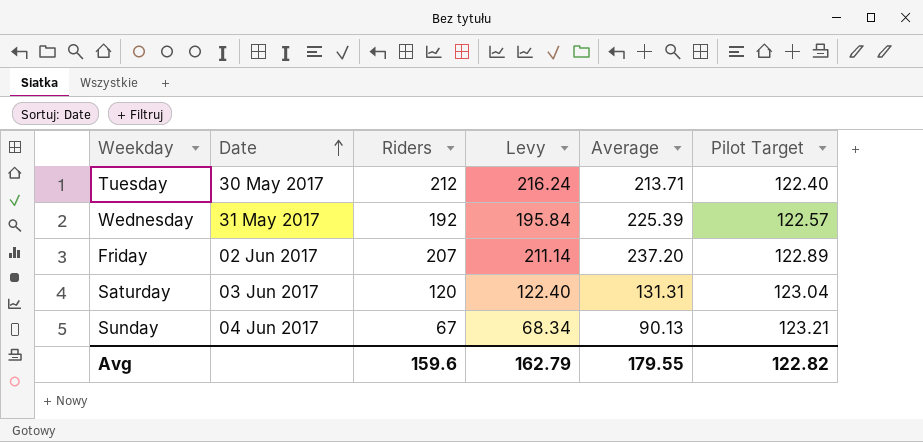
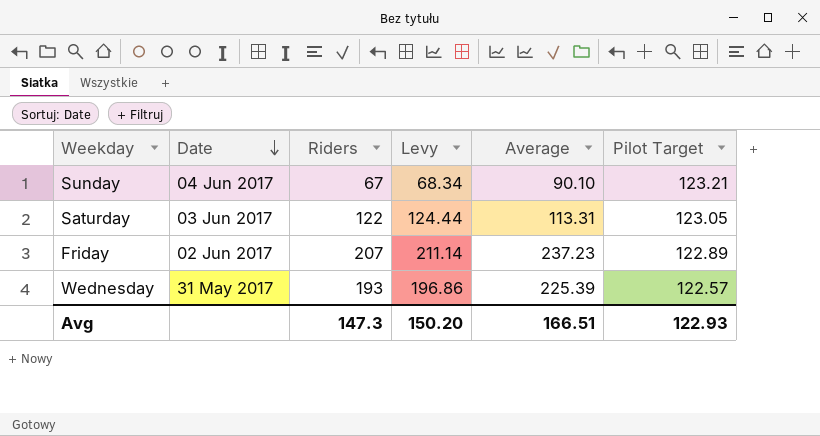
row order: Date ascending -> Date descending
row Tuesday: 30 May 2017 | 212 | 216.24 | 213.71 | 122.40 -> none
Sunday | Average: 90.13 -> 90.10
Saturday | Riders: 120 -> 122
Saturday | Levy: 122.40 -> 124.44
Saturday | Average: 131.31 -> 113.31
Saturday | Pilot Target: 123.04 -> 123.05
Friday | Average: 237.20 -> 237.23
Wednesday | Riders: 192 -> 193
Wednesday | Levy: 195.84 -> 196.86
Avg | Riders: 159.6 -> 147.3
Avg | Levy: 162.79 -> 150.20
Avg | Average: 179.55 -> 166.51
Avg | Pilot Target: 122.82 -> 122.93

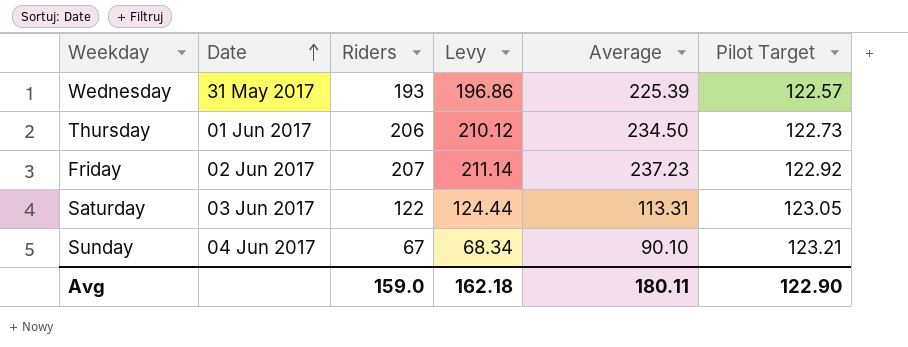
row order: Date descending -> Date ascending
row Thursday: none -> 01 Jun 2017 | 206 | 210.12 | 234.50 | 122.73
Friday | Pilot Target: 122.89 -> 122.92
Avg | Riders: 147.3 -> 159.0
Avg | Levy: 150.20 -> 162.18
Avg | Average: 166.51 -> 180.11
Avg | Pilot Target: 122.93 -> 122.90

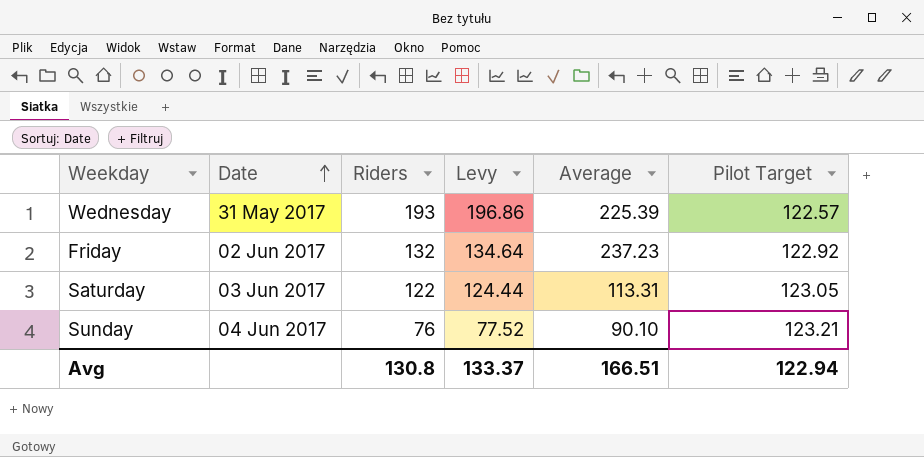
row Thursday: 01 Jun 2017 | 206 | 210.12 | 234.50 | 122.73 -> none
Friday | Riders: 207 -> 132
Friday | Levy: 211.14 -> 134.64
Sunday | Riders: 67 -> 76
Sunday | Levy: 68.34 -> 77.52
Avg | Riders: 159.0 -> 130.8
Avg | Levy: 162.18 -> 133.37
Avg | Average: 180.11 -> 166.51
Avg | Pilot Target: 122.90 -> 122.94

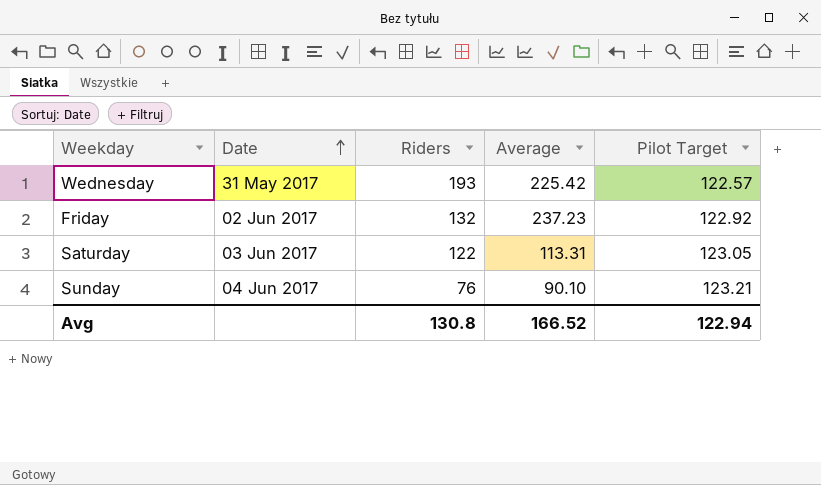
column Levy | formula: [Riders] * 1.02 -> none
Wednesday | Average: 225.39 -> 225.42
Avg | Average: 166.51 -> 166.52

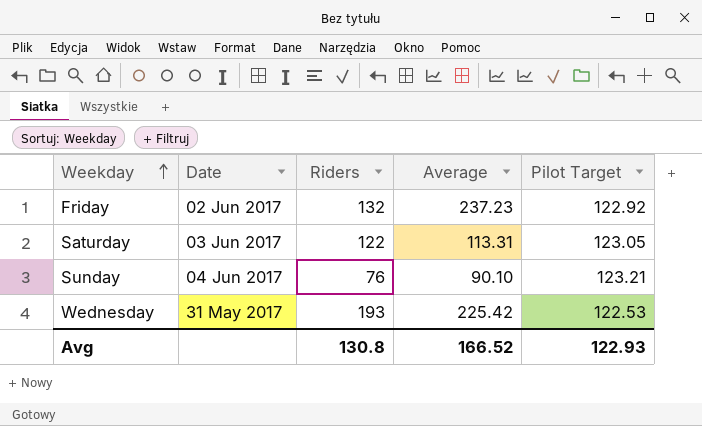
row order: Date ascending -> Weekday ascending
Wednesday | Pilot Target: 122.57 -> 122.53
Avg | Pilot Target: 122.94 -> 122.93

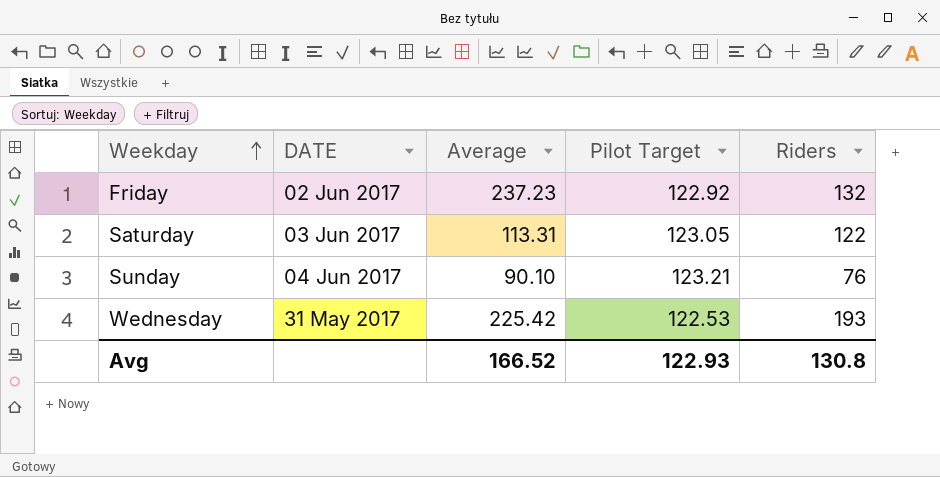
column name: Date -> DATE
column Riders | position: 3 -> 5

